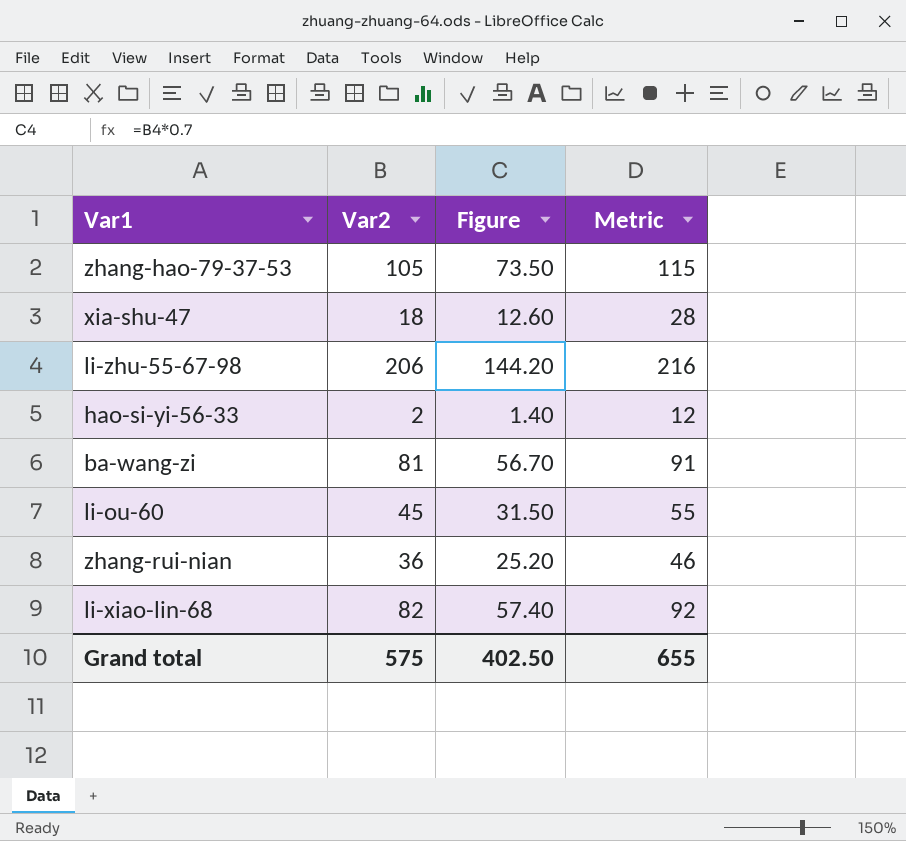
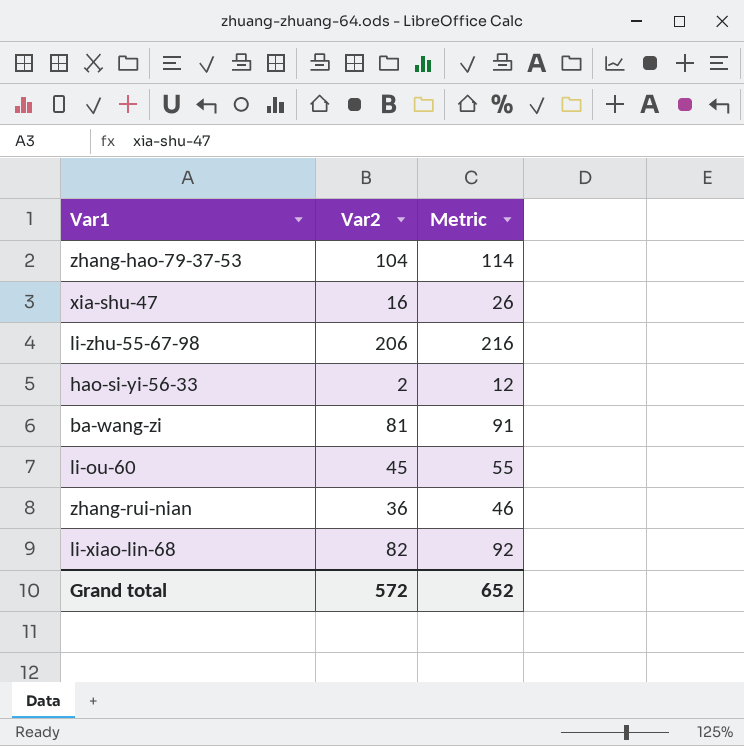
column Figure | formula: [Var2] * 0.7 -> none
zhang-hao-79-37-53 | Var2: 105 -> 104
zhang-hao-79-37-53 | Metric: 115 -> 114
xia-shu-47 | Var2: 18 -> 16
xia-shu-47 | Metric: 28 -> 26
Grand total | Var2: 575 -> 572
Grand total | Metric: 655 -> 652

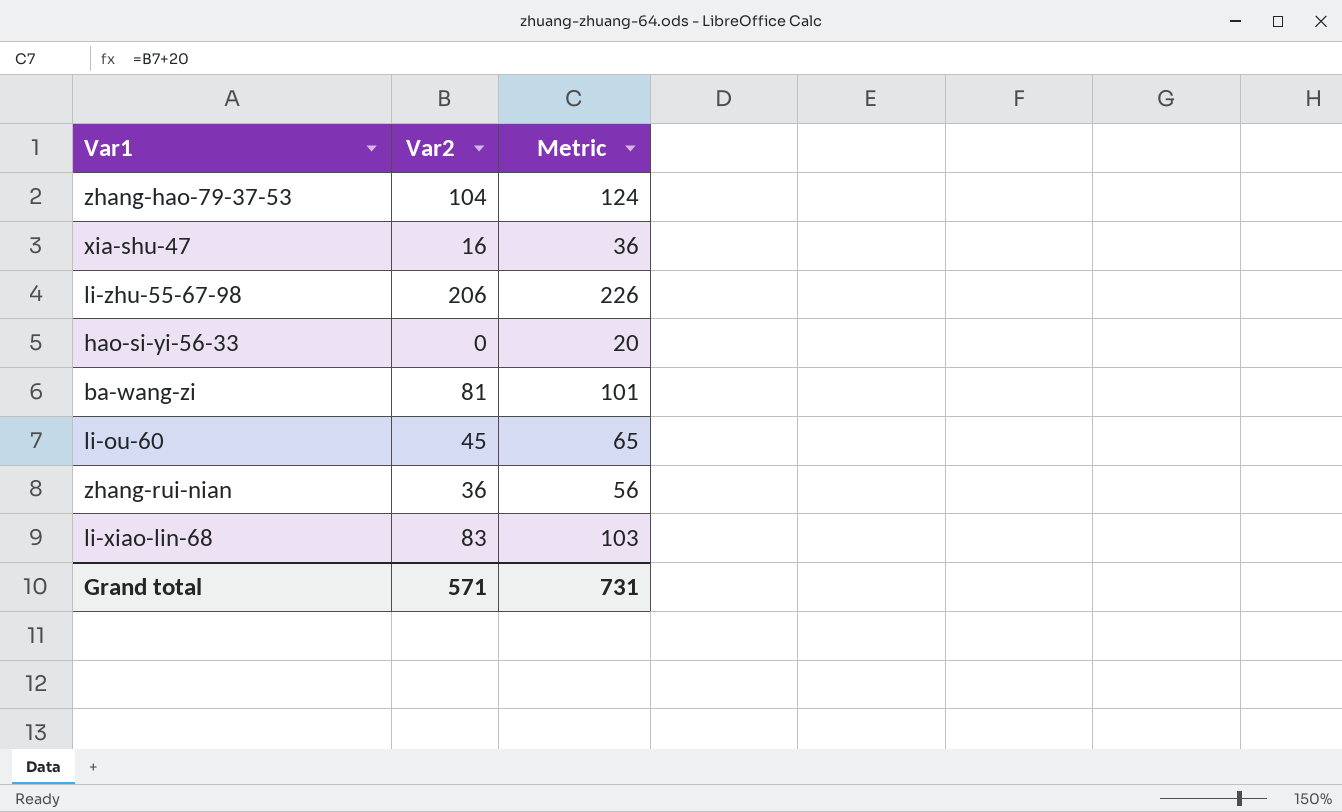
column Metric | formula: [Var2] + 10 -> [Var2] + 20
hao-si-yi-56-33 | Var2: 2 -> 0
li-xiao-lin-68 | Var2: 82 -> 83
Grand total | Var2: 572 -> 571
Grand total | Metric: 652 -> 731

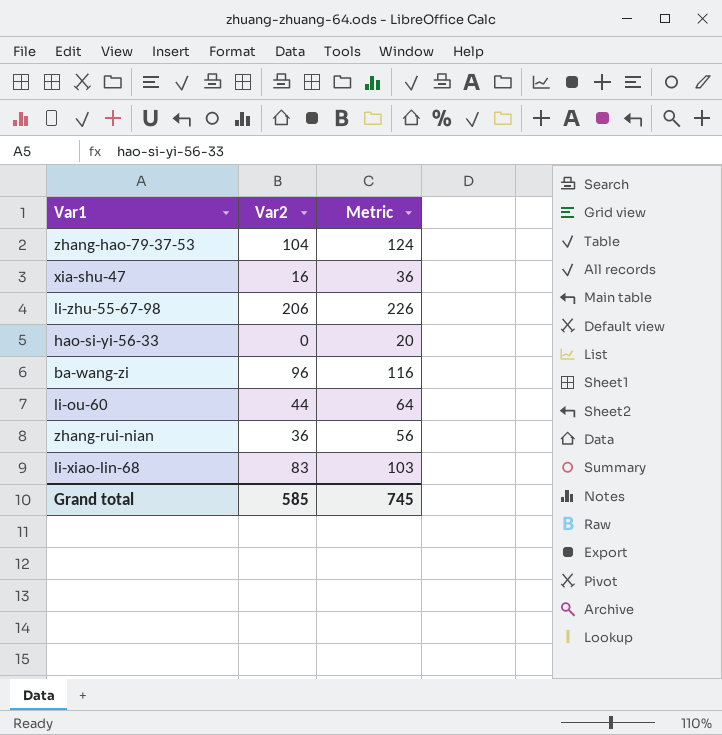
ba-wang-zi | Var2: 81 -> 96
ba-wang-zi | Metric: 101 -> 116
li-ou-60 | Var2: 45 -> 44
li-ou-60 | Metric: 65 -> 64
Grand total | Var2: 571 -> 585
Grand total | Metric: 731 -> 745

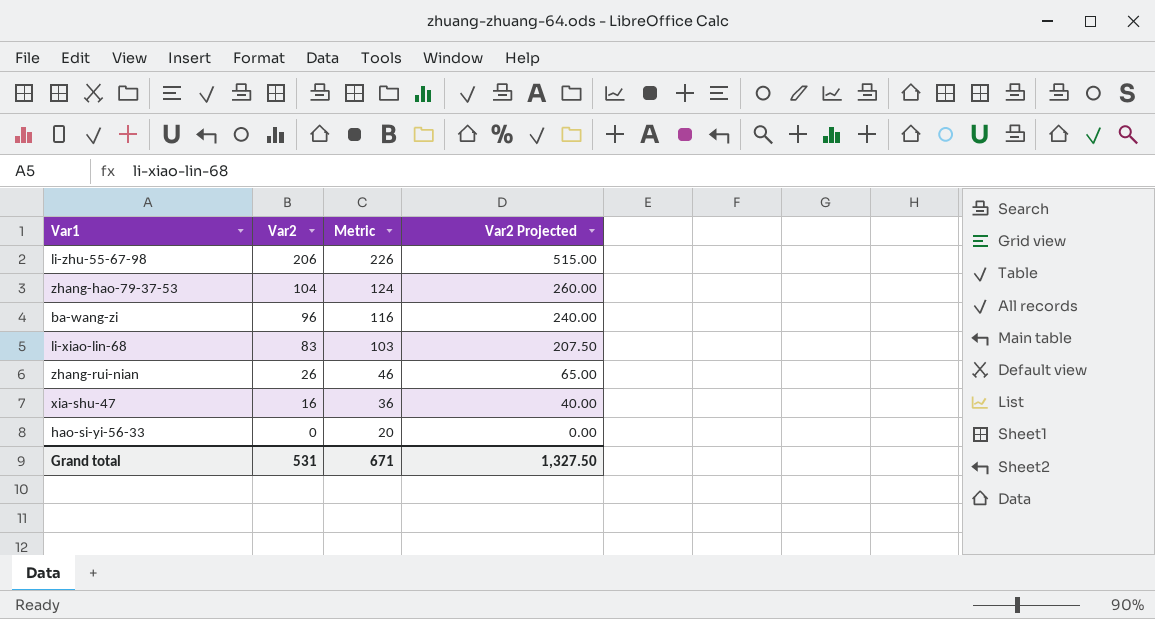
row order: none -> Var2 descending
column Var2 Projected | formula: none -> [Var2] * 2.5
row li-ou-60: 44 | 64 -> none
zhang-rui-nian | Var2: 36 -> 26
zhang-rui-nian | Metric: 56 -> 46
Grand total | Var2: 585 -> 531
Grand total | Metric: 745 -> 671

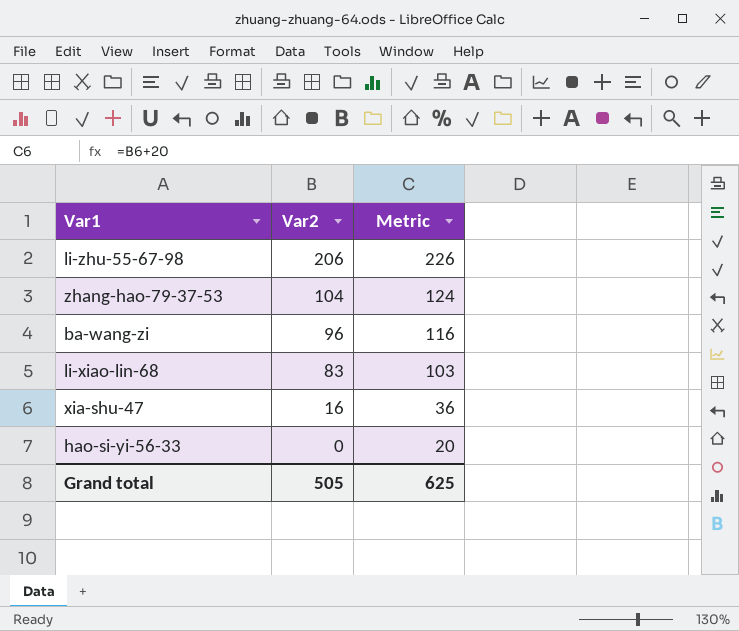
column Var2 Projected | formula: [Var2] * 2.5 -> none
row zhang-rui-nian: 26 | 46 | 65.00 -> none
Grand total | Var2: 531 -> 505
Grand total | Metric: 671 -> 625

